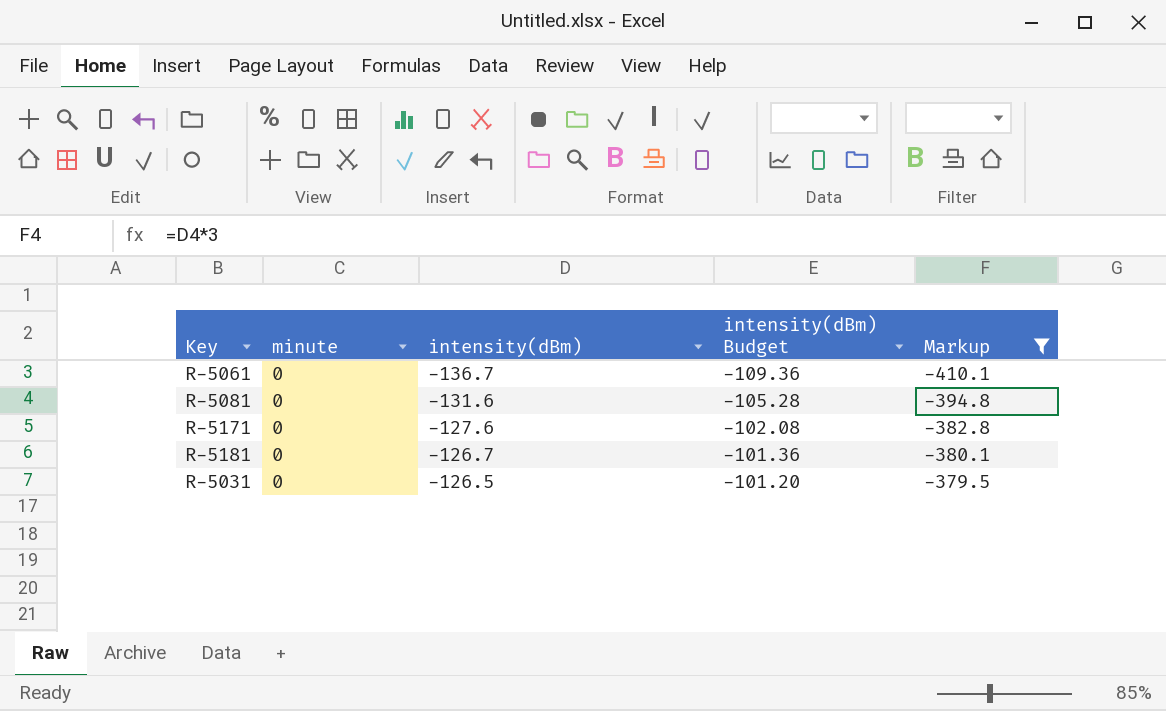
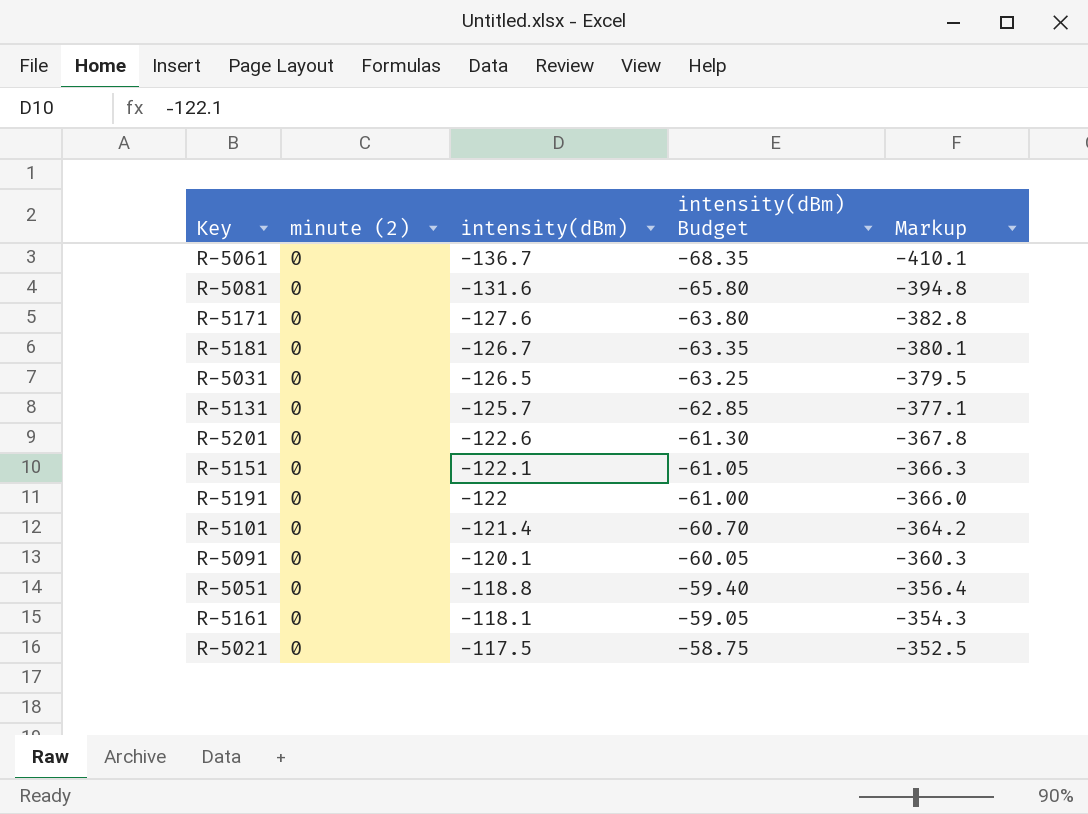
filter: Markup <= -379.5 -> none
column name: minute -> minute (2)
column intensity(dBm) Budget | formula: [intensity(dBm)] * 0.8 -> [intensity(dBm)] * 0.5

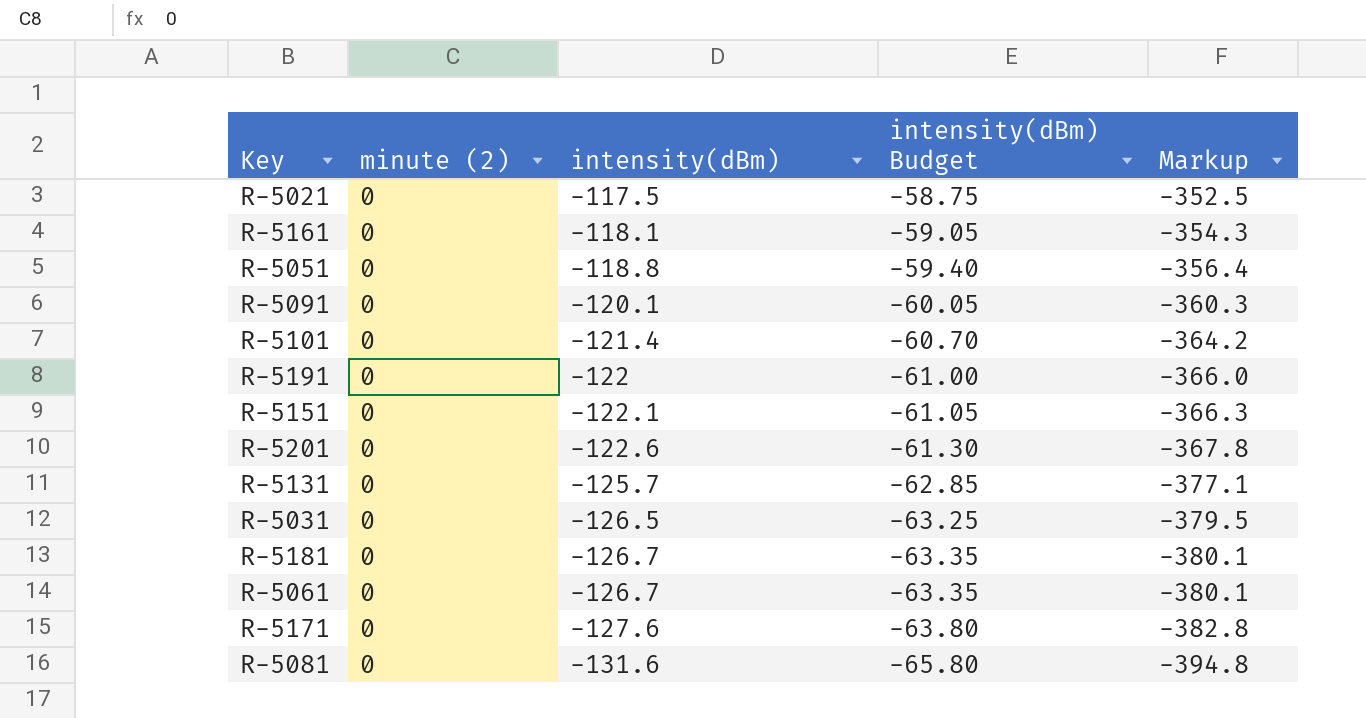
row order: intensity(dBm) ascending -> intensity(dBm) descending
R-5061 | intensity(dBm): -136.7 -> -126.7
R-5061 | intensity(dBm) Budget: -68.35 -> -63.35
R-5061 | Markup: -410.1 -> -380.1

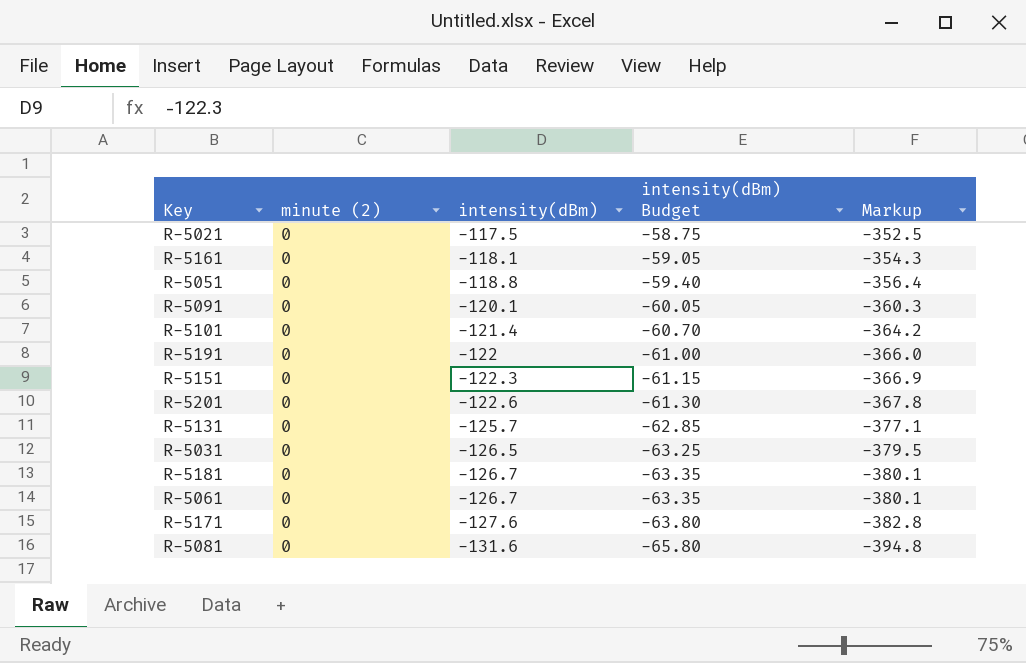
R-5151 | intensity(dBm): -122.1 -> -122.3
R-5151 | intensity(dBm) Budget: -61.05 -> -61.15
R-5151 | Markup: -366.3 -> -366.9

